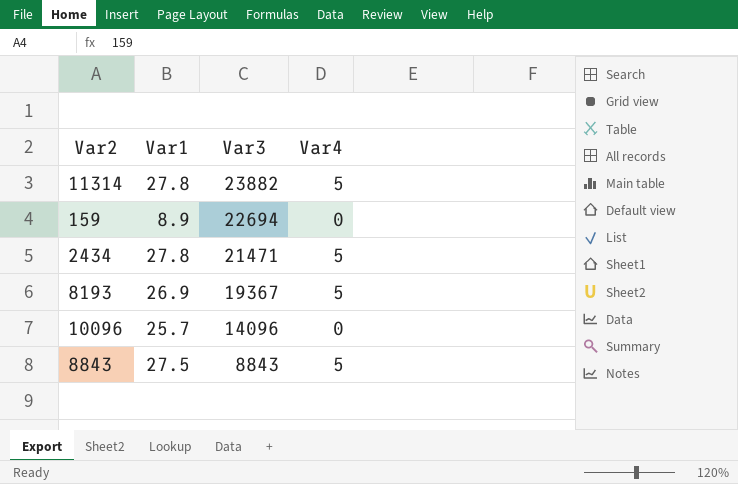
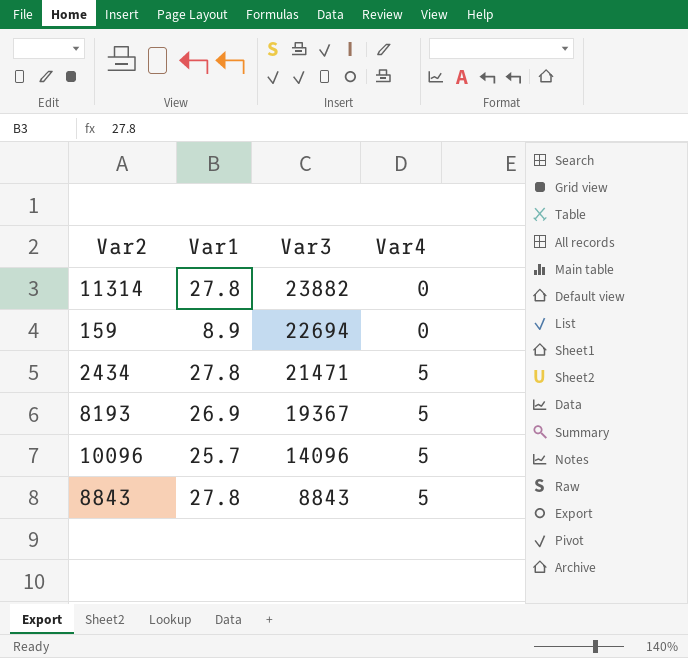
11314 | Var4: 5 -> 0
10096 | Var4: 0 -> 5
8843 | Var1: 27.5 -> 27.8

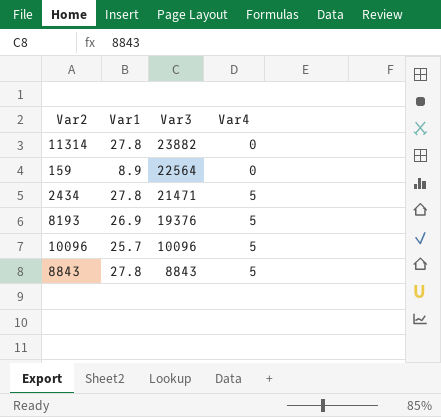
159 | Var3: 22694 -> 22564
8193 | Var3: 19367 -> 19376
10096 | Var3: 14096 -> 10096

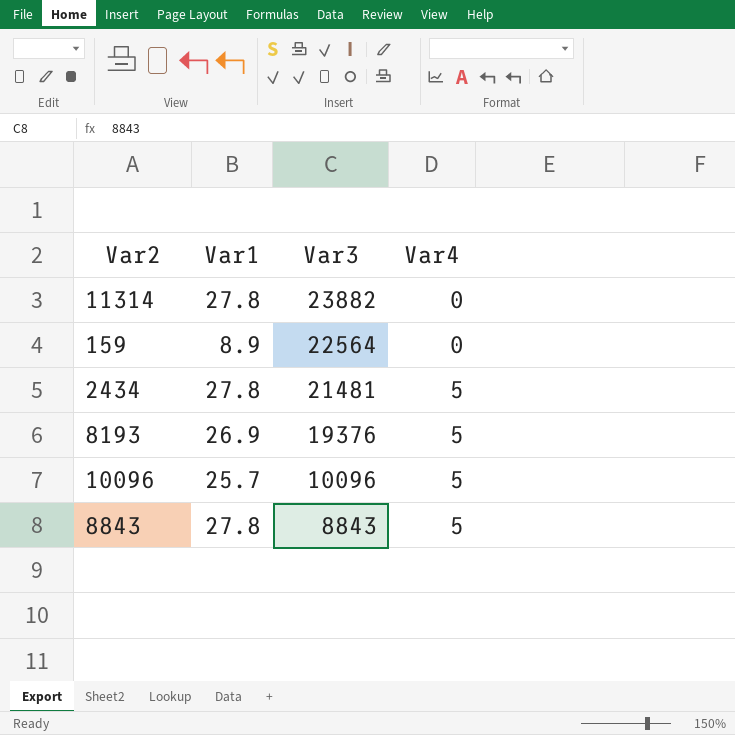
2434 | Var3: 21471 -> 21481

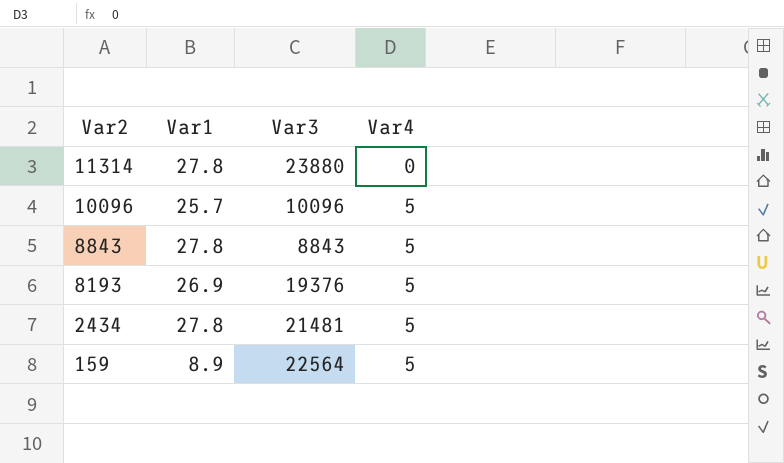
row order: Var3 descending -> Var2 descending
11314 | Var3: 23882 -> 23880
159 | Var4: 0 -> 5

